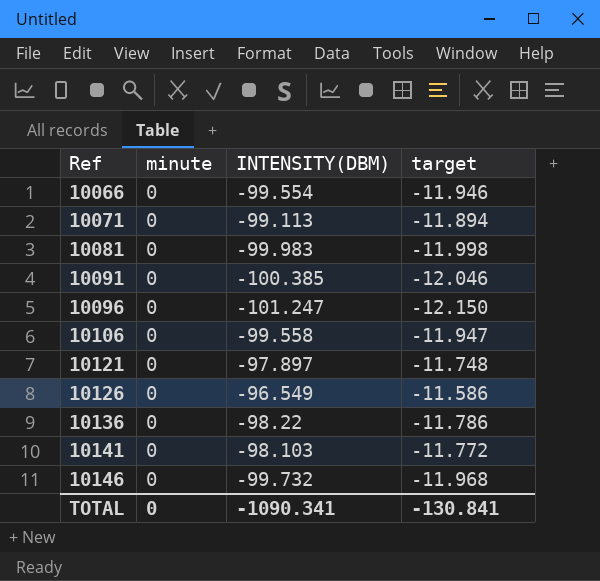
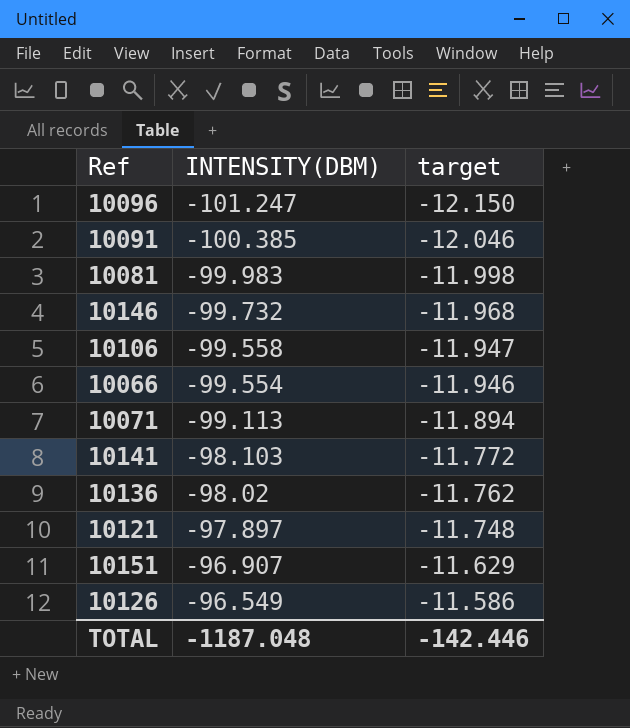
row order: Ref ascending -> INTENSITY(DBM) ascending
column minute | position: 2 -> none
10136 | INTENSITY(DBM): -98.22 -> -98.02
10136 | target: -11.786 -> -11.762
row 10151: none -> -96.907 | -11.629
TOTAL | INTENSITY(DBM): -1090.341 -> -1187.048
TOTAL | target: -130.841 -> -142.446

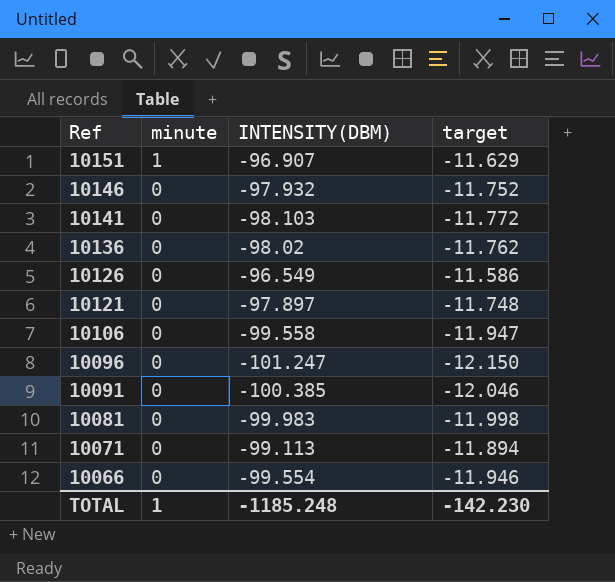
row order: INTENSITY(DBM) ascending -> Ref descending
column minute | position: none -> 2
10146 | INTENSITY(DBM): -99.732 -> -97.932
10146 | target: -11.968 -> -11.752
TOTAL | INTENSITY(DBM): -1187.048 -> -1185.248
TOTAL | target: -142.446 -> -142.230

